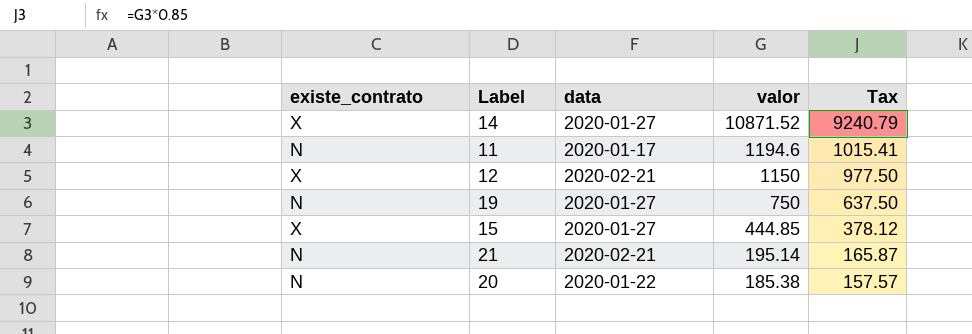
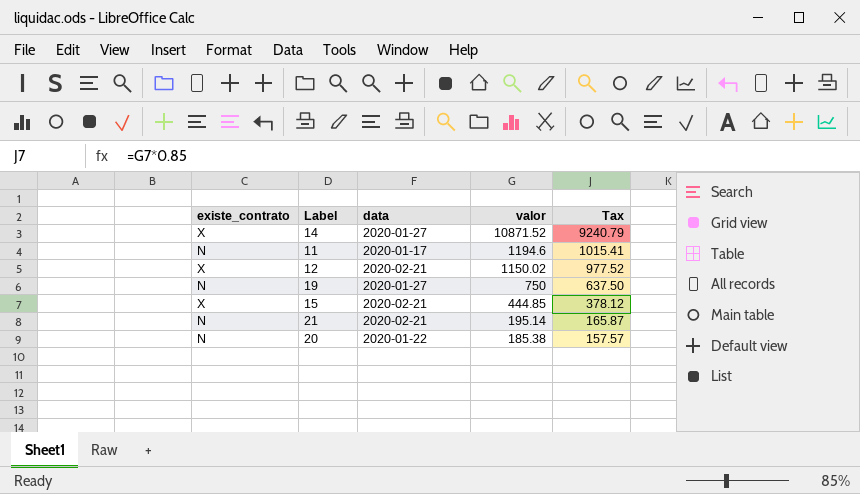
12 | valor: 1150 -> 1150.02
12 | Tax: 977.50 -> 977.52
15 | data: 2020-01-27 -> 2020-02-21

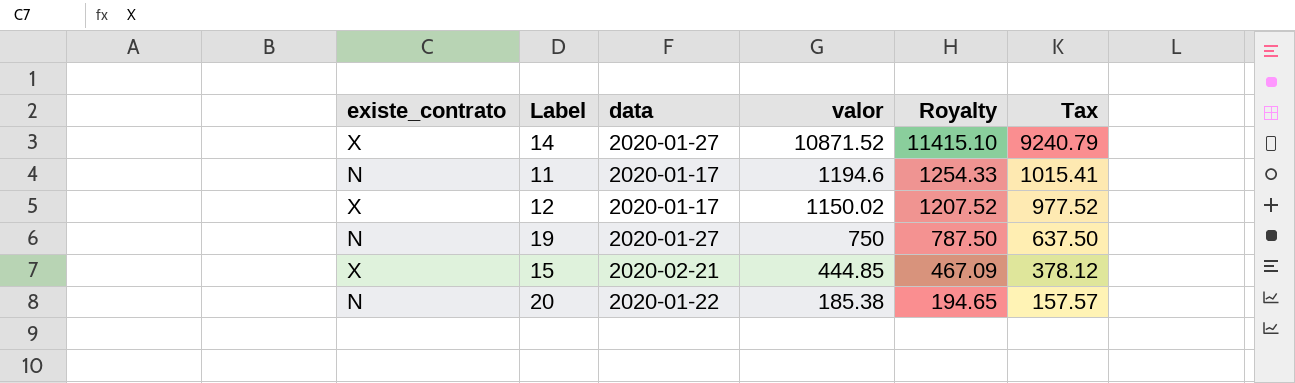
column Royalty | formula: none -> [valor] * 1.05
row 21: N | 2020-02-21 | 195.14 | 165.87 -> none
12 | data: 2020-02-21 -> 2020-01-17

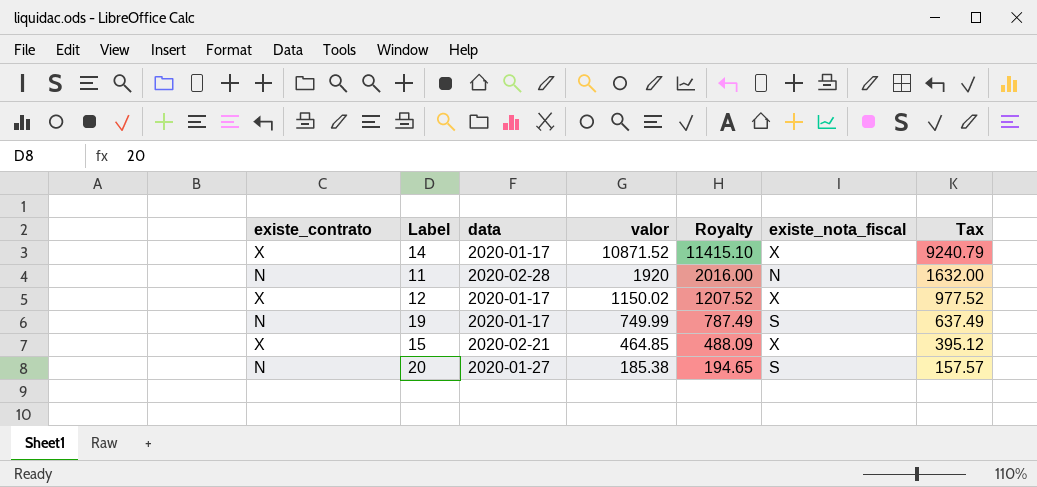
column existe_nota_fiscal | position: none -> 6
14 | data: 2020-01-27 -> 2020-01-17
11 | data: 2020-01-17 -> 2020-02-28
11 | valor: 1194.6 -> 1920
11 | Royalty: 1254.33 -> 2016.00
11 | Tax: 1015.41 -> 1632.00
19 | data: 2020-01-27 -> 2020-01-17
19 | valor: 750 -> 749.99
19 | Royalty: 787.50 -> 787.49
19 | Tax: 637.50 -> 637.49
15 | valor: 444.85 -> 464.85
15 | Royalty: 467.09 -> 488.09
15 | Tax: 378.12 -> 395.12
20 | data: 2020-01-22 -> 2020-01-27

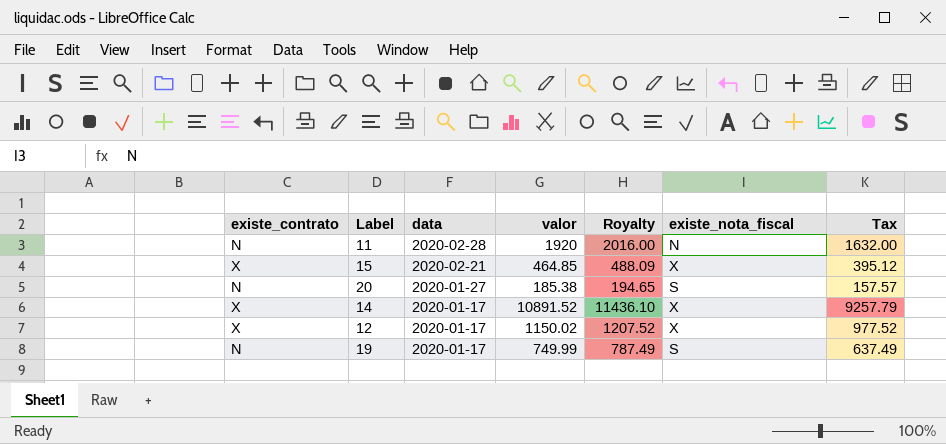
row order: valor descending -> data descending
14 | valor: 10871.52 -> 10891.52
14 | Royalty: 11415.10 -> 11436.10
14 | Tax: 9240.79 -> 9257.79

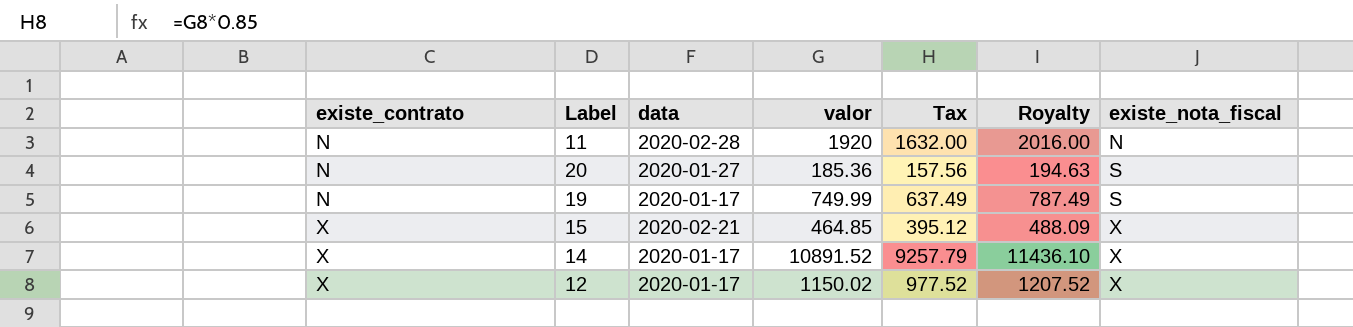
row order: data descending -> existe_contrato ascending
column Tax | position: 7 -> 5
20 | valor: 185.38 -> 185.36
20 | Tax: 157.57 -> 157.56
20 | Royalty: 194.65 -> 194.63

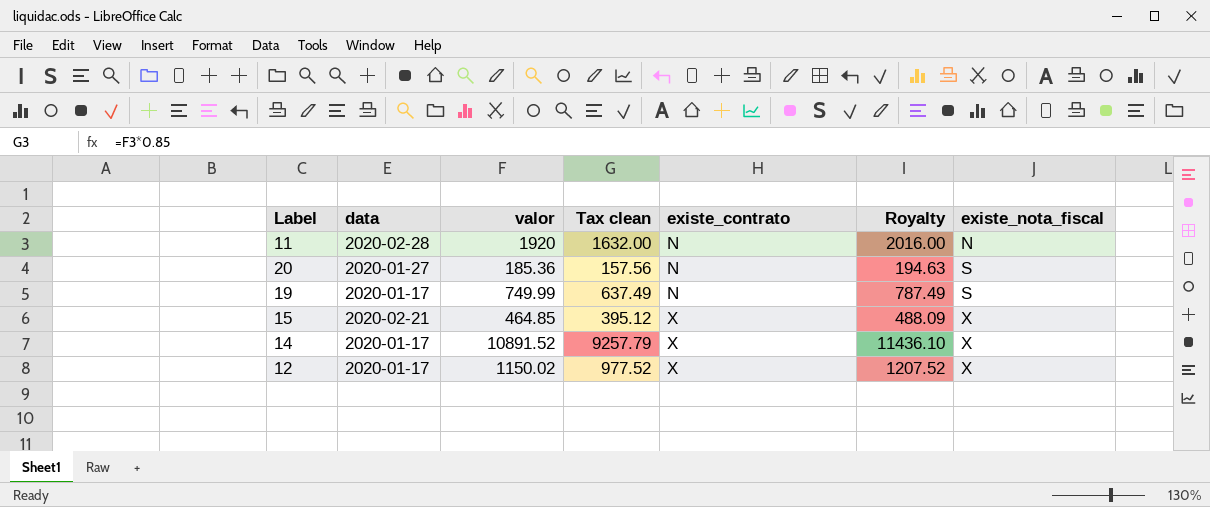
column name: Tax -> Tax clean
column existe_contrato | position: 1 -> 5

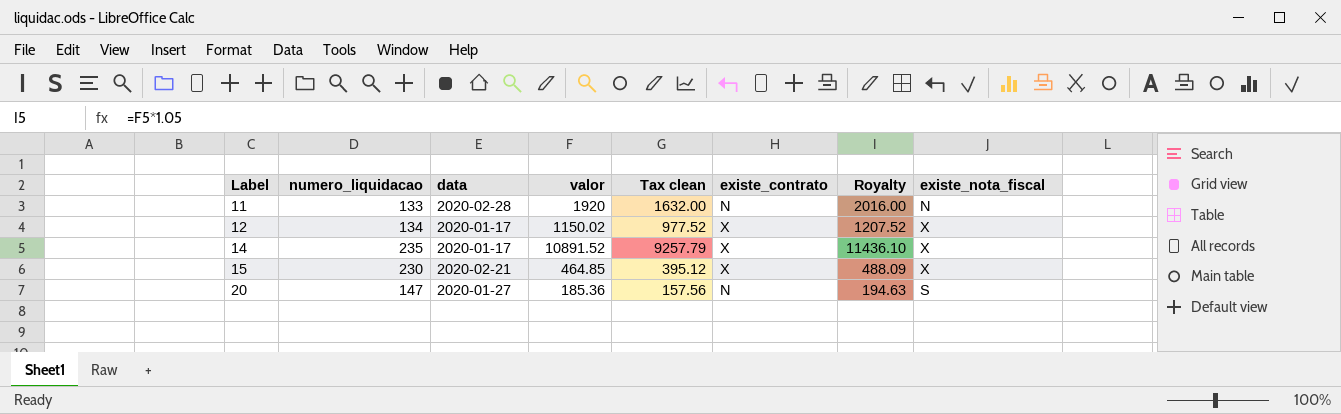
row order: existe_contrato ascending -> Label ascending
column numero_liquidacao | position: none -> 2
row 19: 2020-01-17 | 749.99 | 637.49 | N | 787.49 | S -> none

